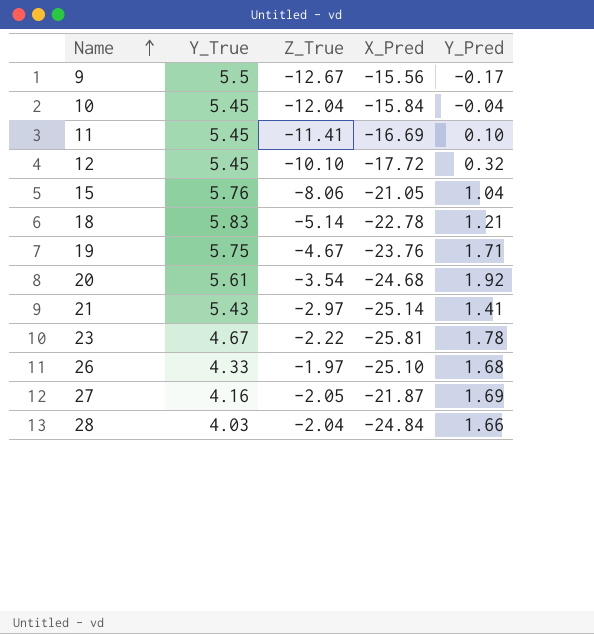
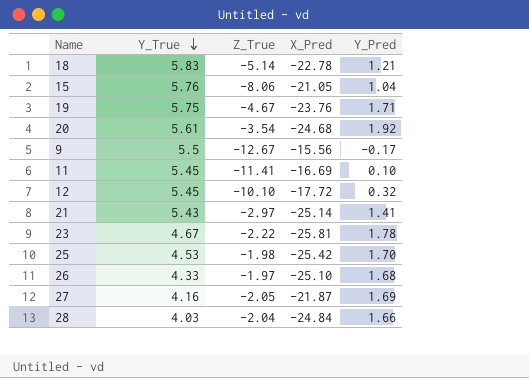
row order: Name ascending -> Y_True descending
row 10: 5.45 | -12.04 | -15.84 | -0.04 -> none
row 25: none -> 4.53 | -1.98 | -25.42 | 1.70

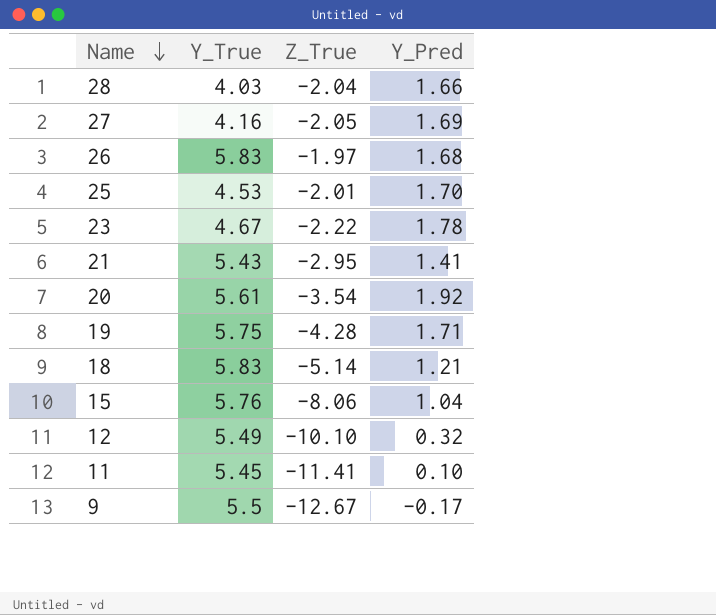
row order: Y_True descending -> Name descending
column X_Pred | position: 4 -> none
26 | Y_True: 4.33 -> 5.83
25 | Z_True: -1.98 -> -2.01
21 | Z_True: -2.97 -> -2.95
19 | Z_True: -4.67 -> -4.28
12 | Y_True: 5.45 -> 5.49

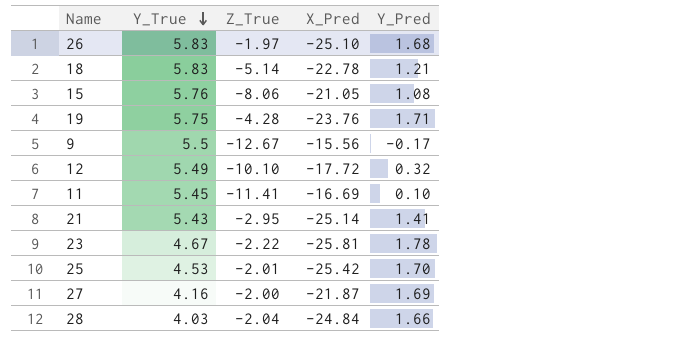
row order: Name descending -> Y_True descending
column X_Pred | position: none -> 4
row 20: 5.61 | -3.54 | 1.92 -> none
15 | Y_Pred: 1.04 -> 1.08
27 | Z_True: -2.05 -> -2.00

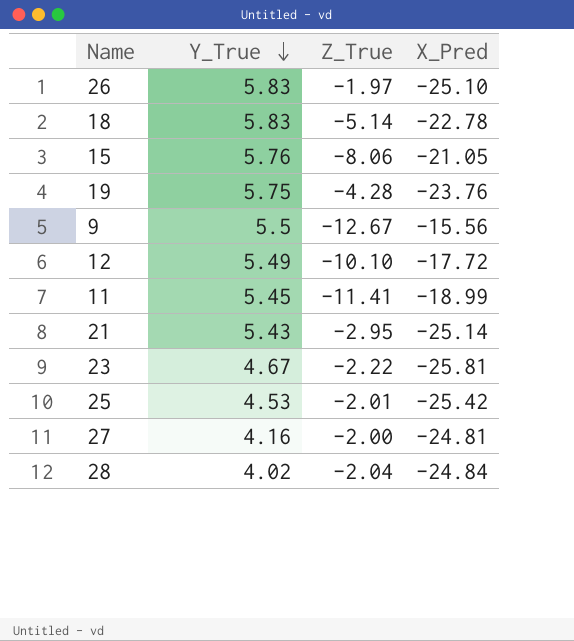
column Y_Pred | position: 5 -> none
11 | X_Pred: -16.69 -> -18.99
27 | X_Pred: -21.87 -> -24.81
28 | Y_True: 4.03 -> 4.02

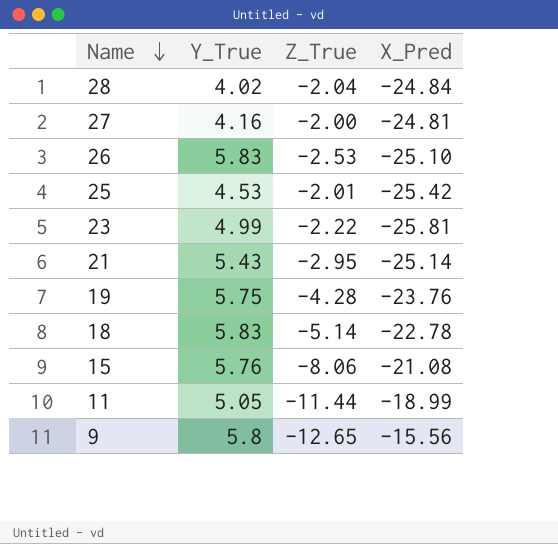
row order: Y_True descending -> Name descending
row 12: 5.49 | -10.10 | -17.72 -> none
26 | Z_True: -1.97 -> -2.53
23 | Y_True: 4.67 -> 4.99
15 | X_Pred: -21.05 -> -21.08
11 | Y_True: 5.45 -> 5.05
11 | Z_True: -11.41 -> -11.44
9 | Y_True: 5.5 -> 5.8
9 | Z_True: -12.67 -> -12.65

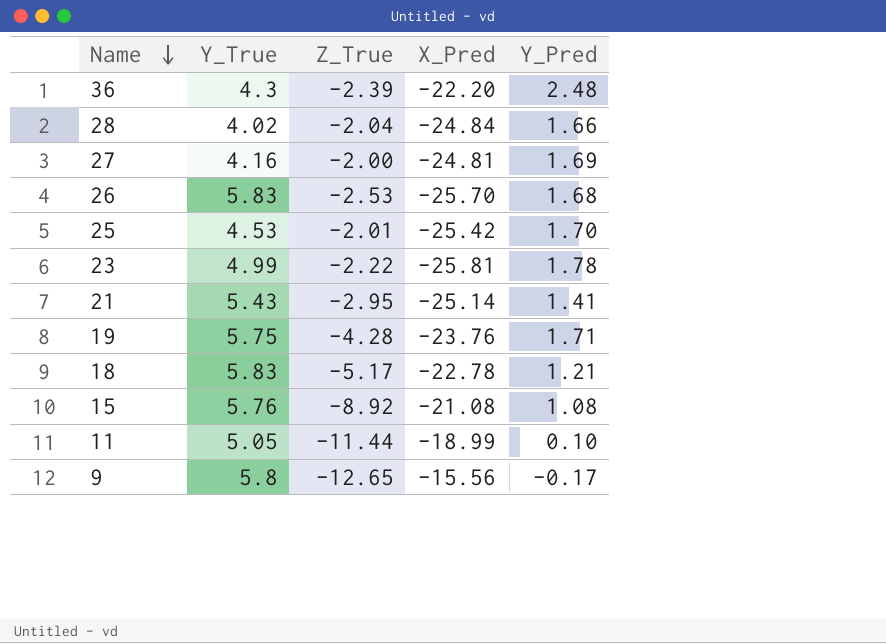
column Y_Pred | position: none -> 5
row 36: none -> 4.3 | -2.39 | -22.20 | 2.48
26 | X_Pred: -25.10 -> -25.70
18 | Z_True: -5.14 -> -5.17
15 | Z_True: -8.06 -> -8.92

